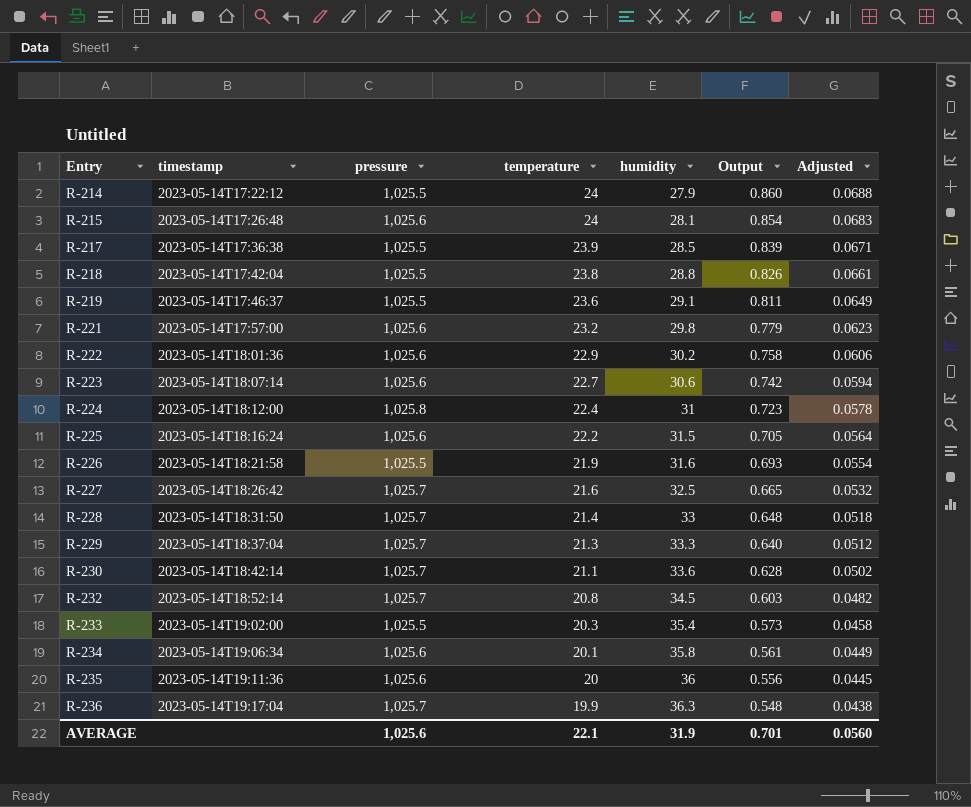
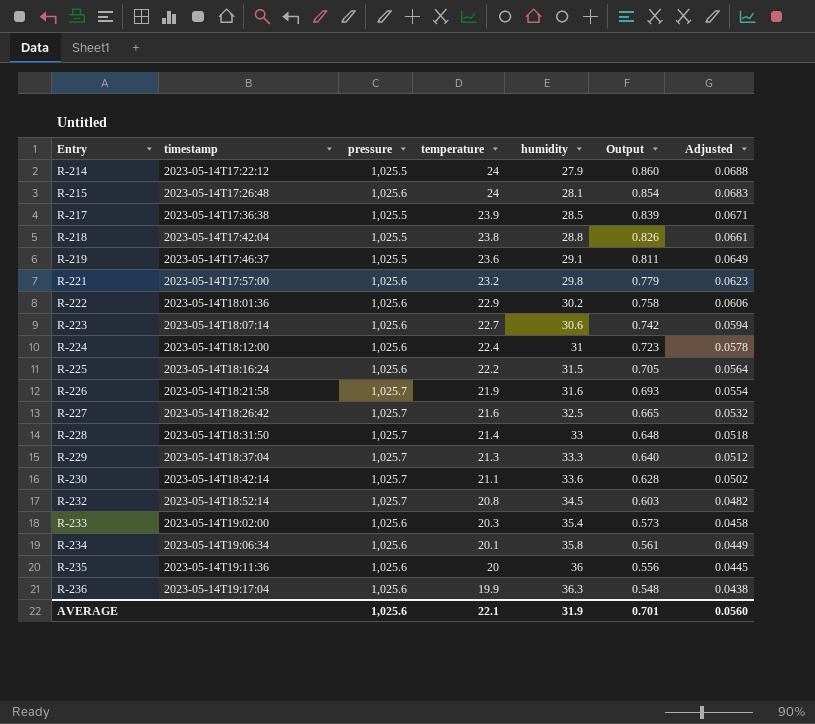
R-224 | pressure: 1,025.8 -> 1,025.6
R-226 | pressure: 1,025.5 -> 1,025.7
R-233 | pressure: 1,025.5 -> 1,025.6
R-236 | pressure: 1,025.7 -> 1,025.6

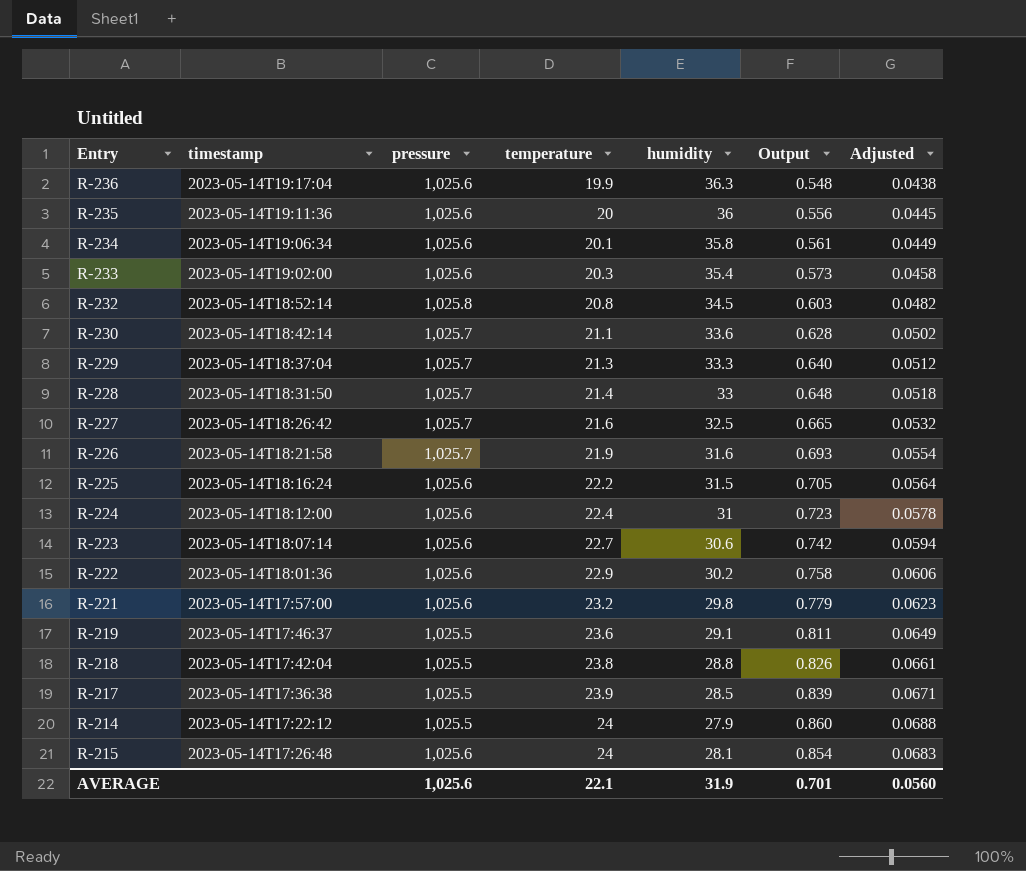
row order: Entry ascending -> temperature ascending
R-232 | pressure: 1,025.7 -> 1,025.8

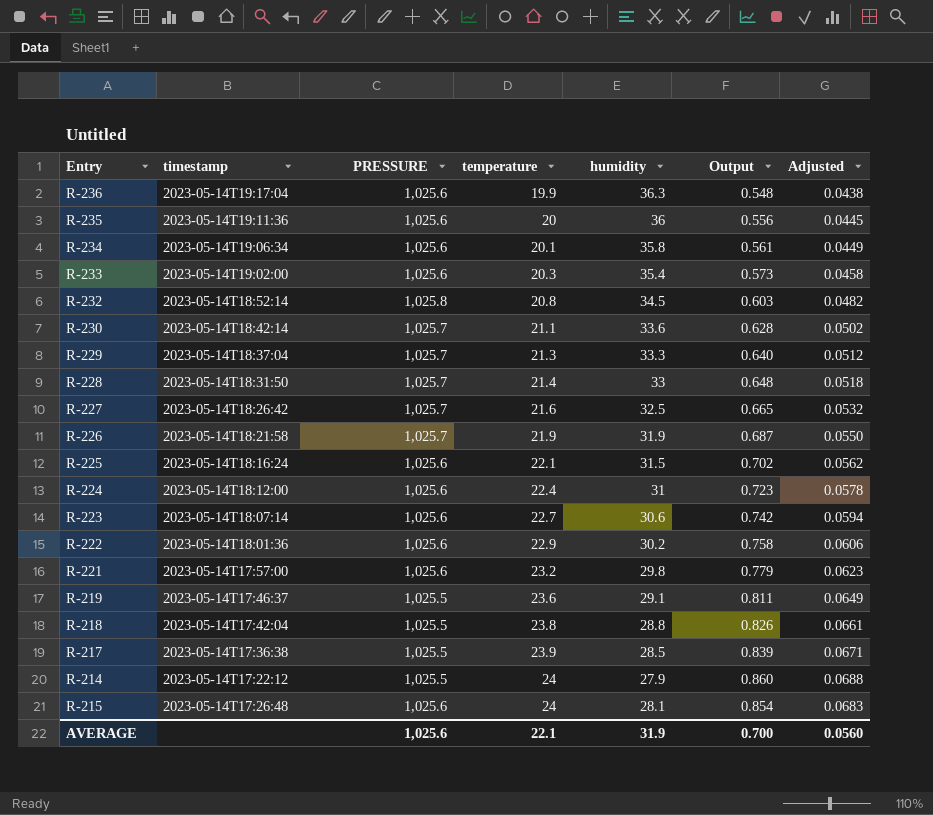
column name: pressure -> PRESSURE
R-226 | humidity: 31.6 -> 31.9
R-226 | Output: 0.693 -> 0.687
R-226 | Adjusted: 0.0554 -> 0.0550
R-225 | temperature: 22.2 -> 22.1
R-225 | Output: 0.705 -> 0.702
R-225 | Adjusted: 0.0564 -> 0.0562
AVERAGE | Output: 0.701 -> 0.700

